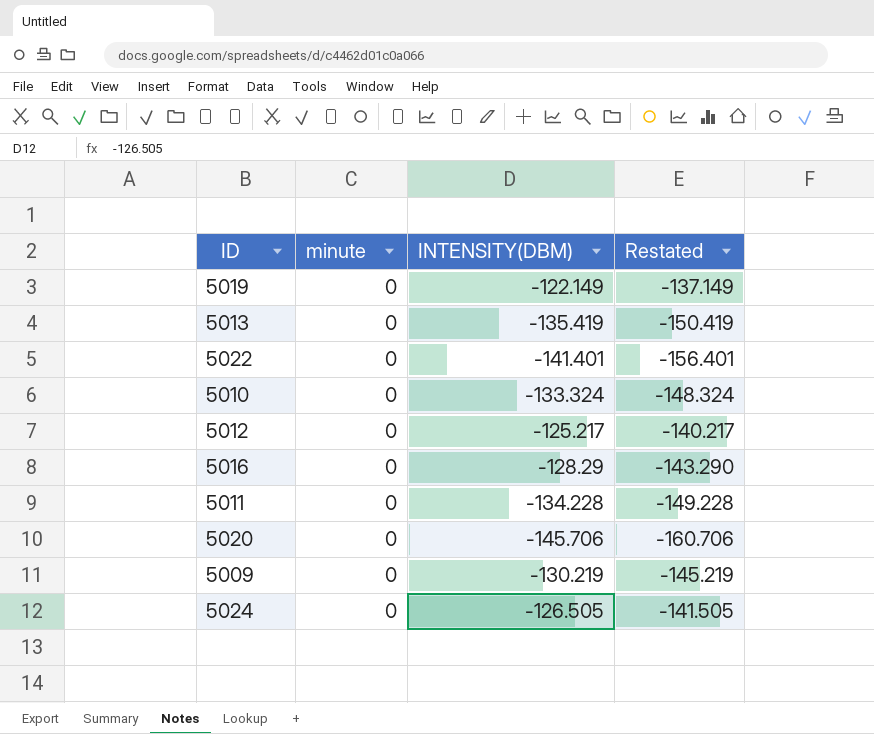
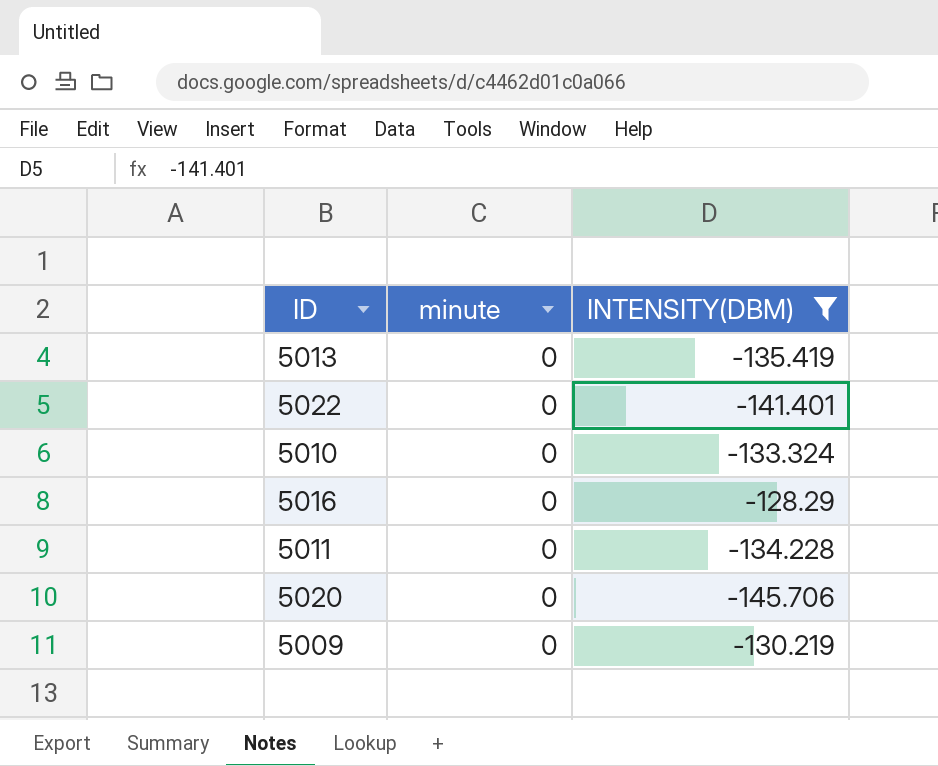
filter: none -> INTENSITY(DBM) <= -128.29
column Restated | formula: [INTENSITY(DBM)] - 15 -> none

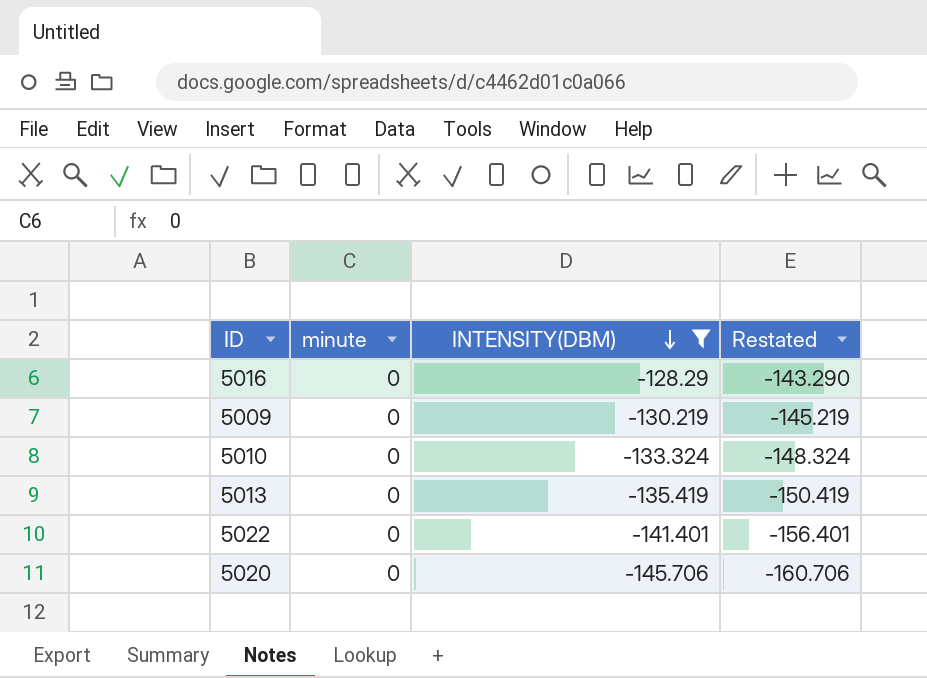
row order: none -> INTENSITY(DBM) descending
column Restated | formula: none -> [INTENSITY(DBM)] - 15
row 5011: 0 | -134.228 -> none

